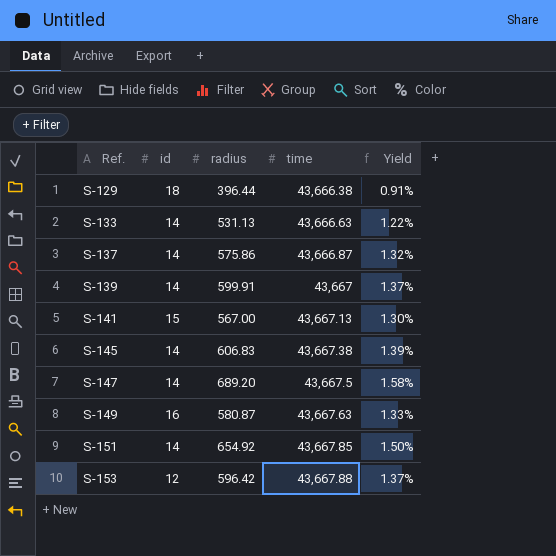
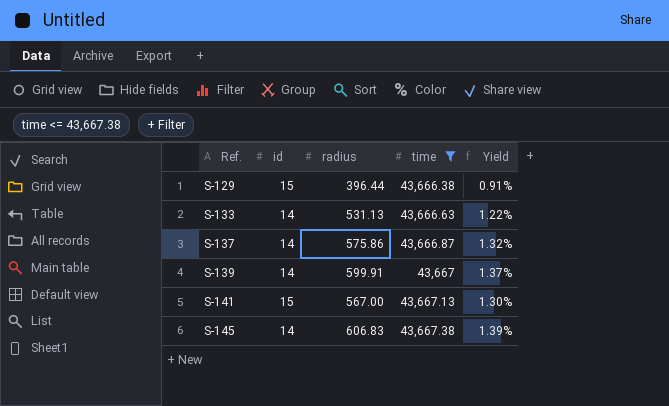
filter: none -> time <= 43,667.38
S-129 | id: 18 -> 15

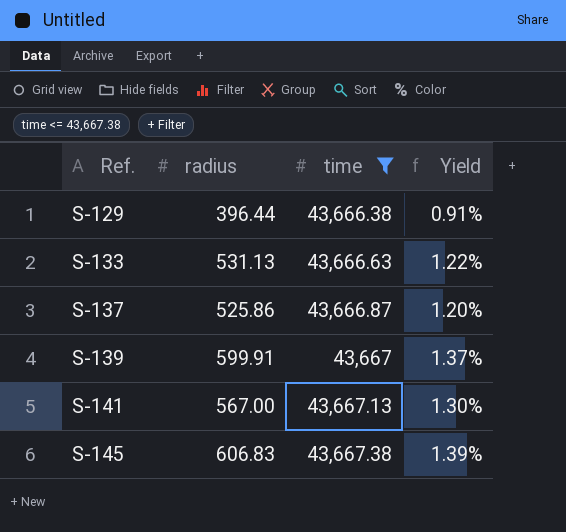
column id | position: 2 -> none
S-137 | radius: 575.86 -> 525.86
S-137 | Yield: 1.32% -> 1.20%

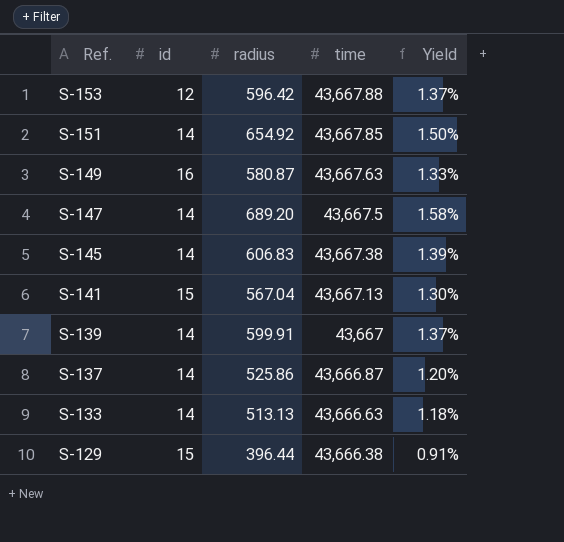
filter: time <= 43,667.38 -> none
row order: Ref. ascending -> Ref. descending
column id | position: none -> 2
S-141 | radius: 567.00 -> 567.04
S-133 | radius: 531.13 -> 513.13
S-133 | Yield: 1.22% -> 1.18%

